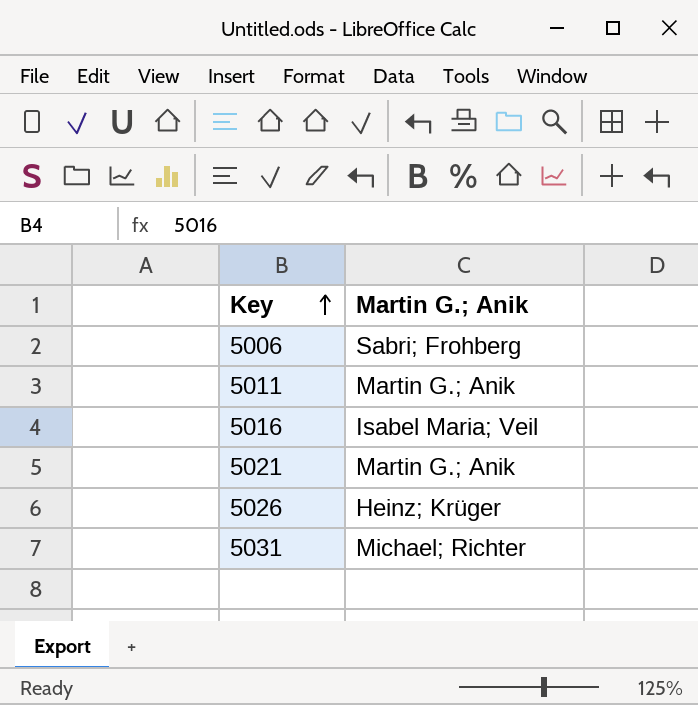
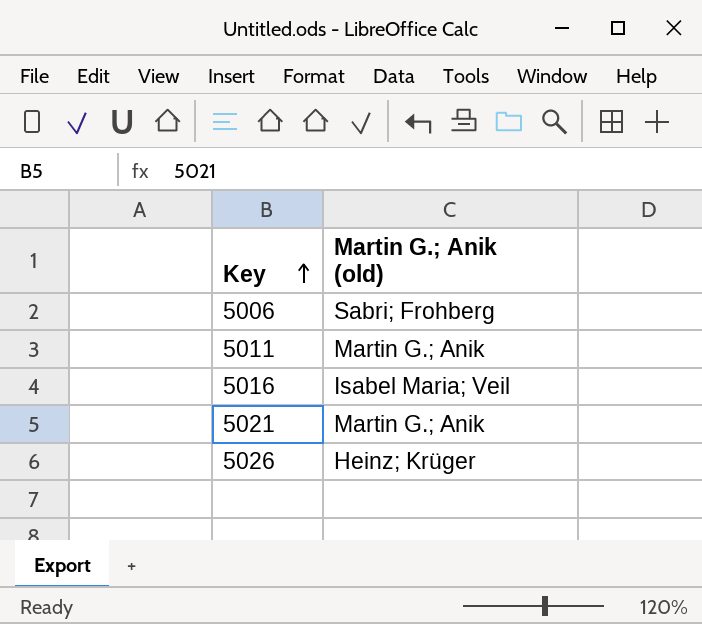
column name: Martin G.; Anik -> Martin G.; Anik (old)
row 5031: Michael; Richter -> none

